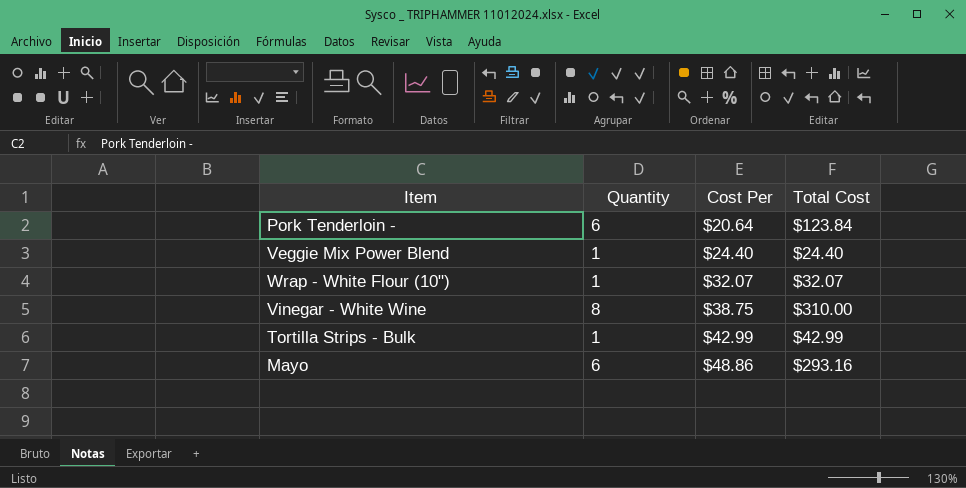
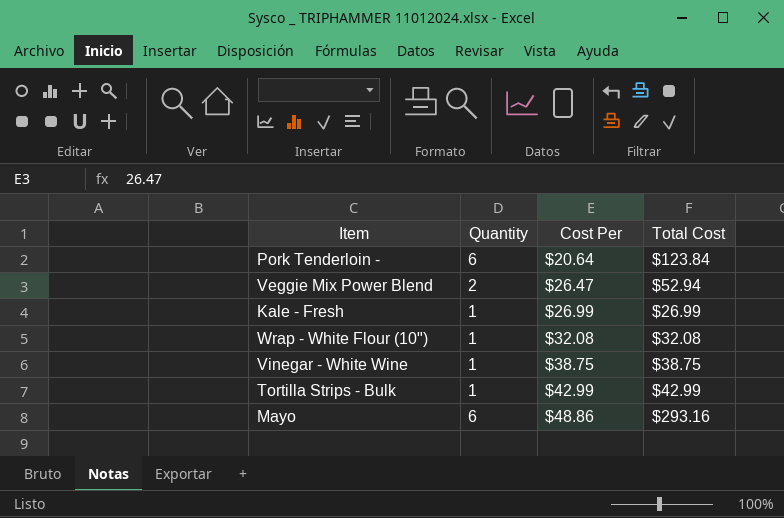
Veggie Mix Power Blend | Quantity: 1 -> 2
Veggie Mix Power Blend | Cost Per: $24.40 -> $26.47
Veggie Mix Power Blend | Total Cost: $24.40 -> $52.94
row Kale - Fresh: none -> 1 | $26.99 | $26.99
Wrap - White Flour (10") | Cost Per: $32.07 -> $32.08
Wrap - White Flour (10") | Total Cost: $32.07 -> $32.08
Vinegar - White Wine | Quantity: 8 -> 1
Vinegar - White Wine | Total Cost: $310.00 -> $38.75

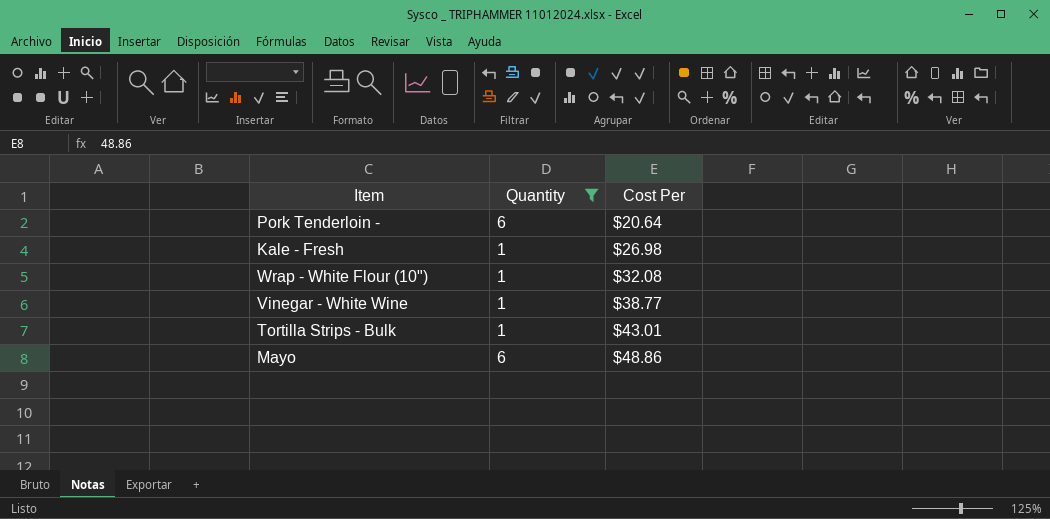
filter: none -> Quantity != 2
column Total Cost | formula: [Quantity] * [Cost Per] -> none
Kale - Fresh | Cost Per: $26.99 -> $26.98
Vinegar - White Wine | Cost Per: $38.75 -> $38.77
Tortilla Strips - Bulk | Cost Per: $42.99 -> $43.01

